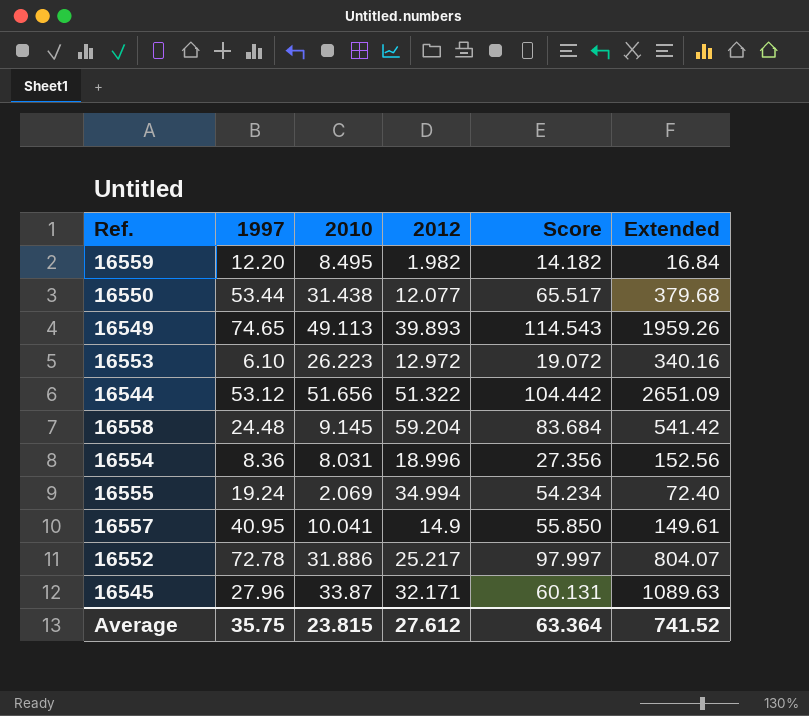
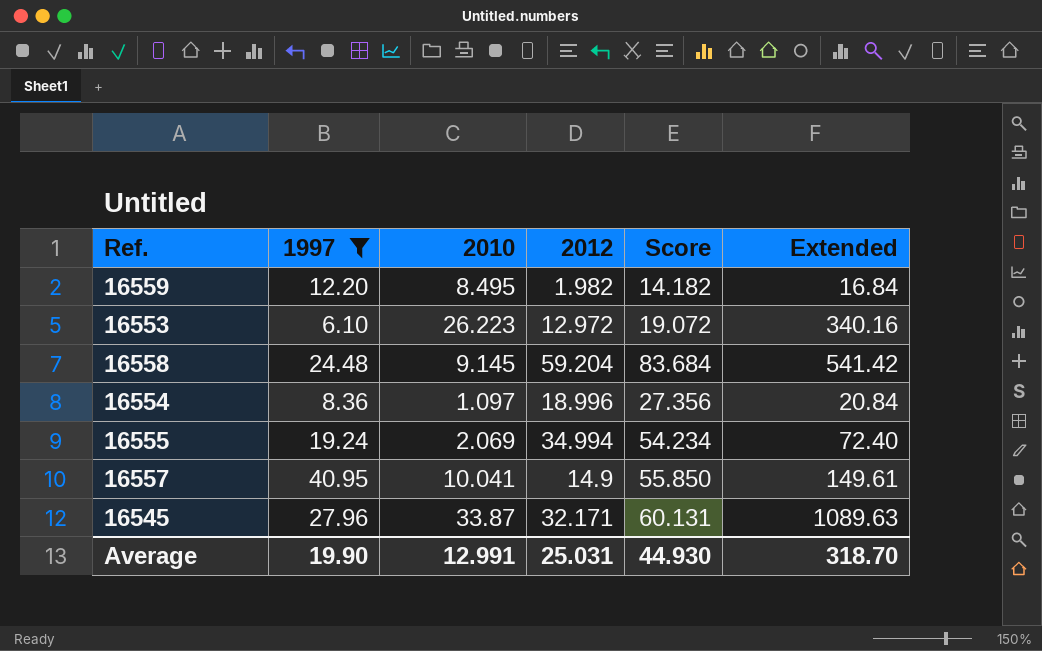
filter: none -> 1997 <= 40.95
16554 | 2010: 8.031 -> 1.097
16554 | Extended: 152.56 -> 20.84
Average | 1997: 35.75 -> 19.90
Average | 2010: 23.815 -> 12.991
Average | 2012: 27.612 -> 25.031
Average | Score: 63.364 -> 44.930
Average | Extended: 741.52 -> 318.70

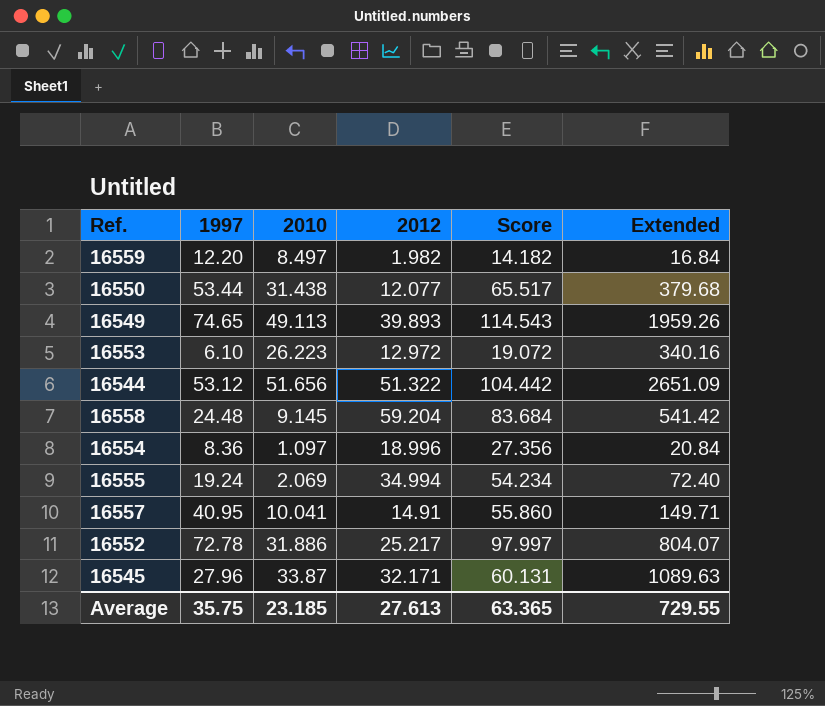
filter: 1997 <= 40.95 -> none
16559 | 2010: 8.495 -> 8.497
16557 | 2012: 14.9 -> 14.91
16557 | Score: 55.850 -> 55.860
16557 | Extended: 149.61 -> 149.71
Average | 1997: 19.90 -> 35.75
Average | 2010: 12.991 -> 23.185
Average | 2012: 25.031 -> 27.613
Average | Score: 44.930 -> 63.365
Average | Extended: 318.70 -> 729.55

